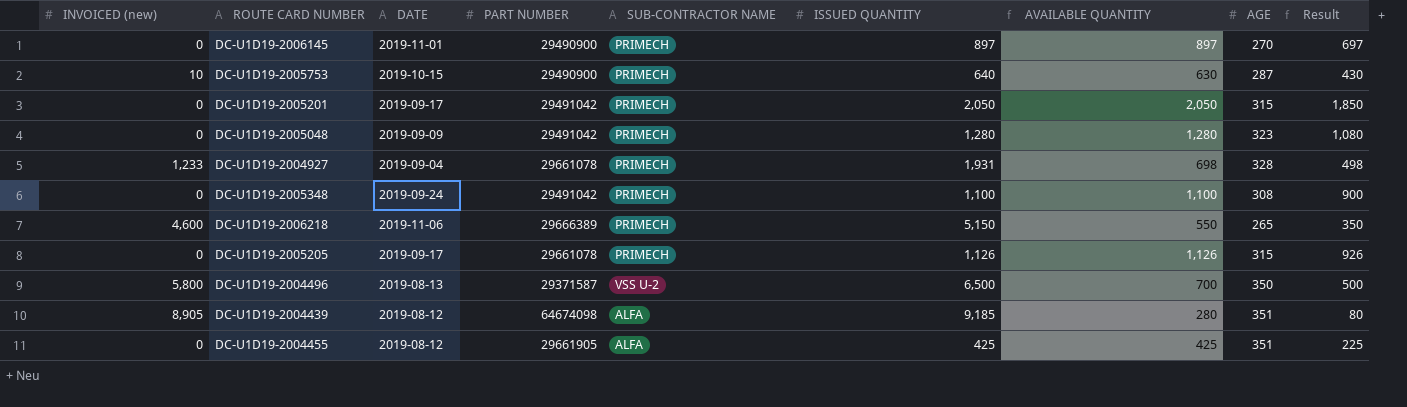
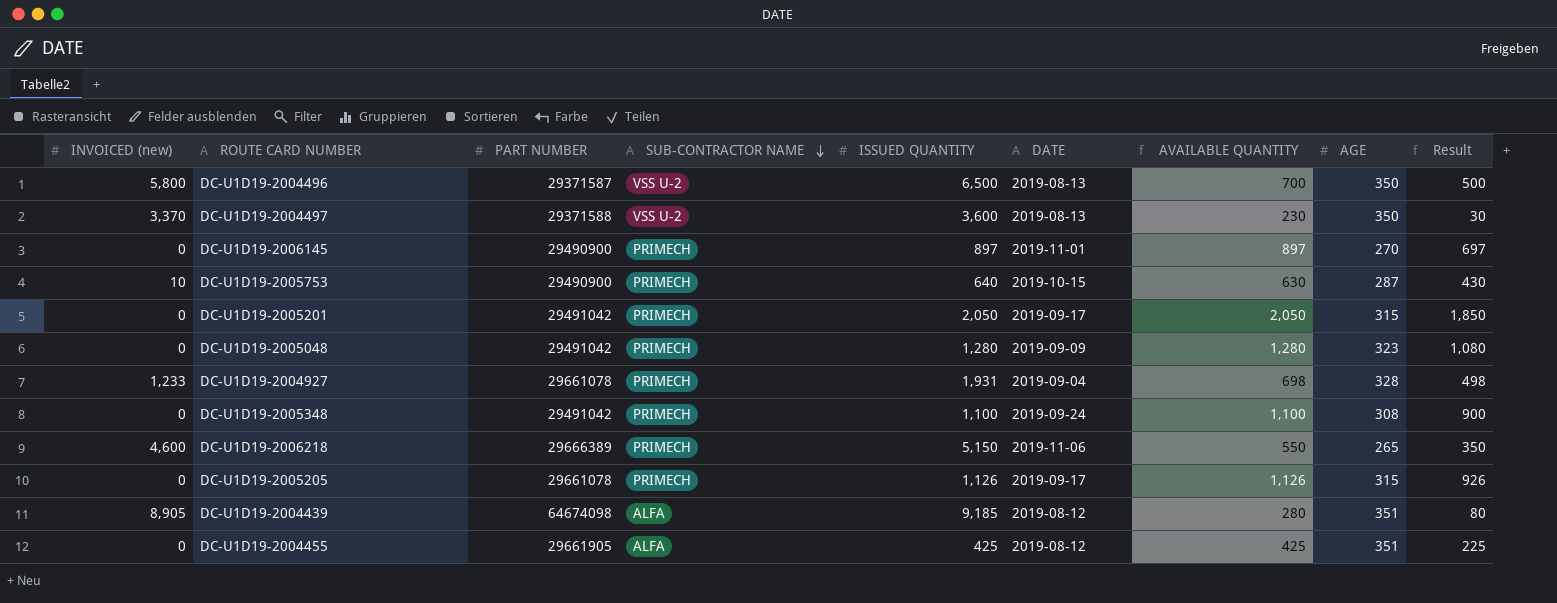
row order: none -> SUB-CONTRACTOR NAME descending
column DATE | position: 3 -> 6
row DC-U1D19-2004497: none -> 3,370 | 29371588 | VSS U-2 | 3,600 | 2019-08-13 | 230 | 350 | 30

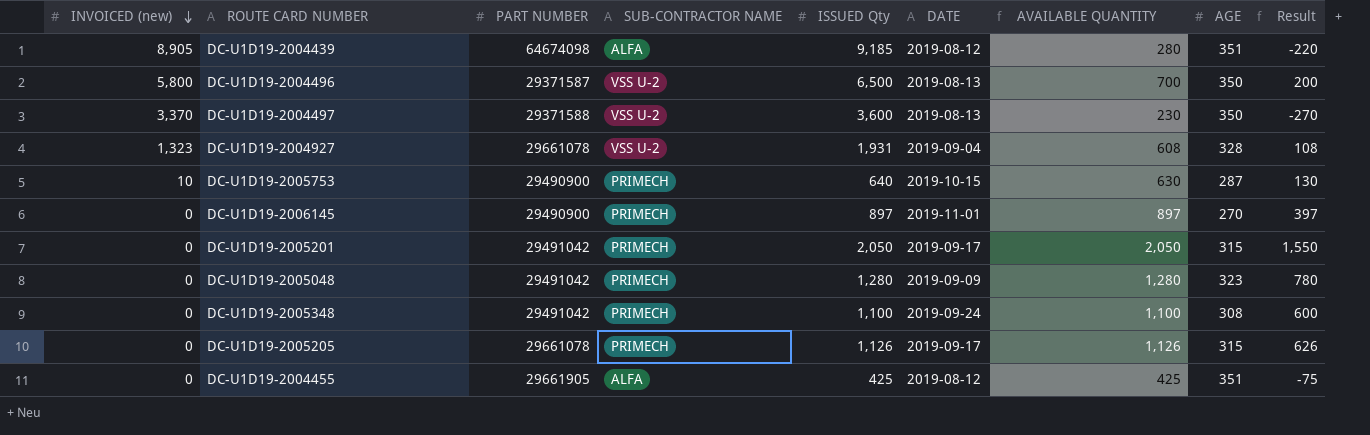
row order: SUB-CONTRACTOR NAME descending -> INVOICED (new) descending
column name: ISSUED QUANTITY -> ISSUED Qty
column Result | formula: [AVAILABLE QUANTITY] - 200 -> [AVAILABLE QUANTITY] - 500
row DC-U1D19-2006218: 4,600 | 29666389 | PRIMECH | 5,150 | 2019-11-06 | 550 | 265 | 350 -> none
DC-U1D19-2004927 | INVOICED (new): 1,233 -> 1,323
DC-U1D19-2004927 | SUB-CONTRACTOR NAME: PRIMECH -> VSS U-2
DC-U1D19-2004927 | AVAILABLE QUANTITY: 698 -> 608

